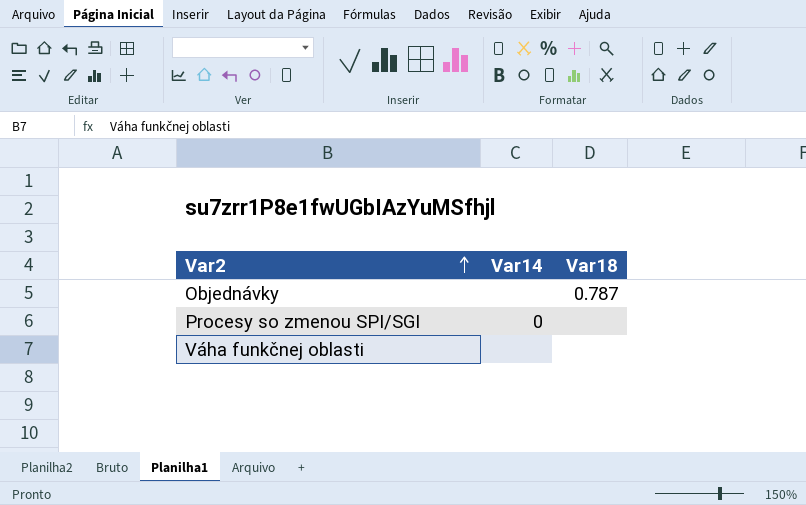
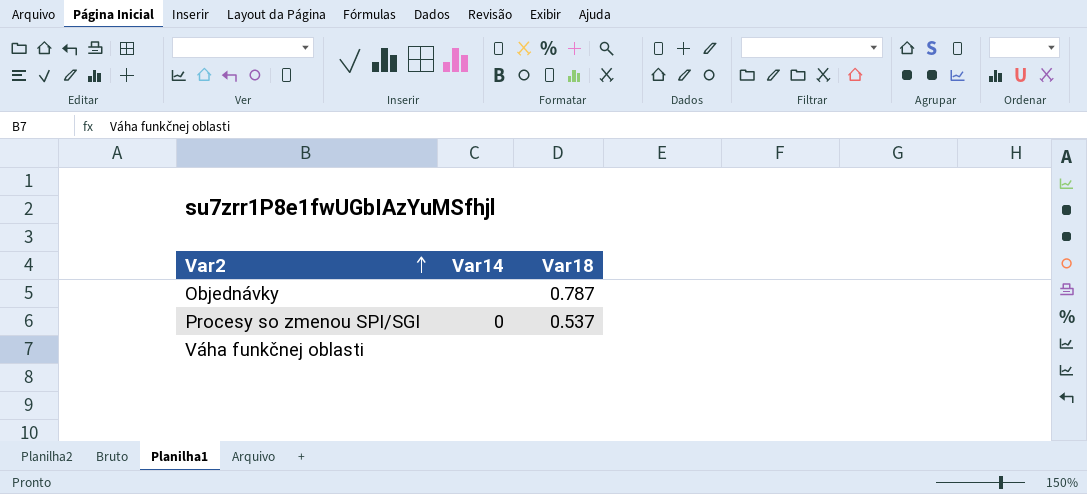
Procesy so zmenou SPI/SGI | Var18: none -> 0.537

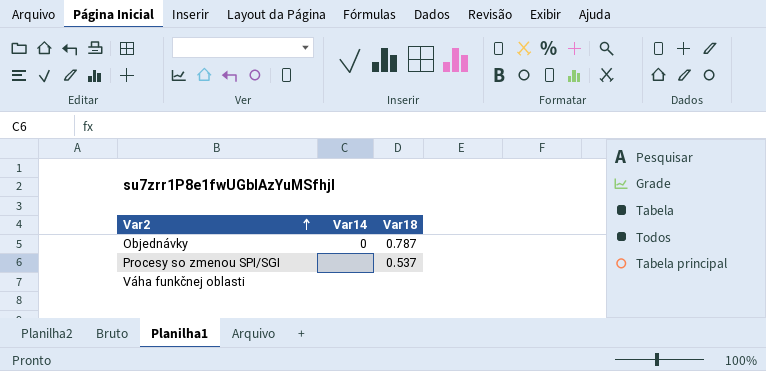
Objednávky | Var14: none -> 0
Procesy so zmenou SPI/SGI | Var14: 0 -> none

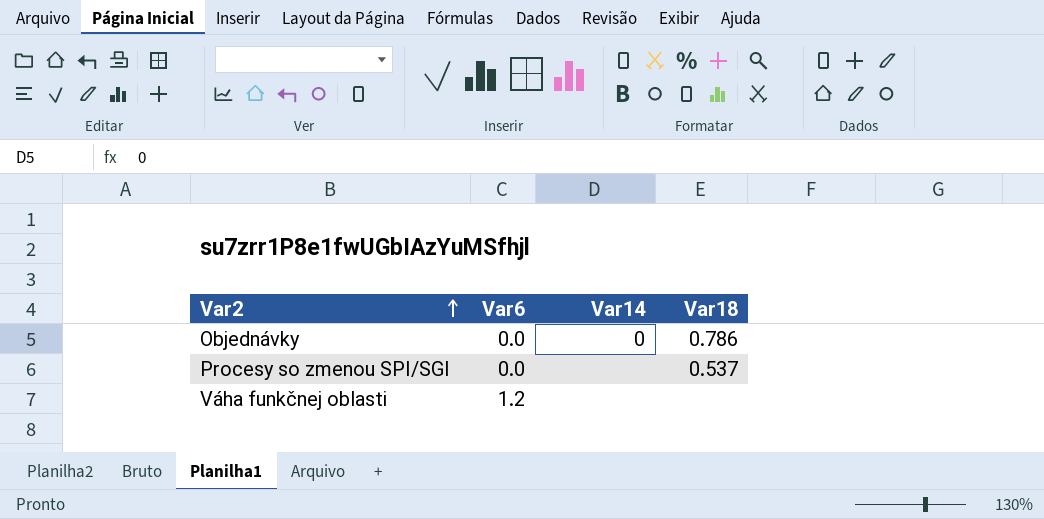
column Var6 | position: none -> 2
Objednávky | Var18: 0.787 -> 0.786

